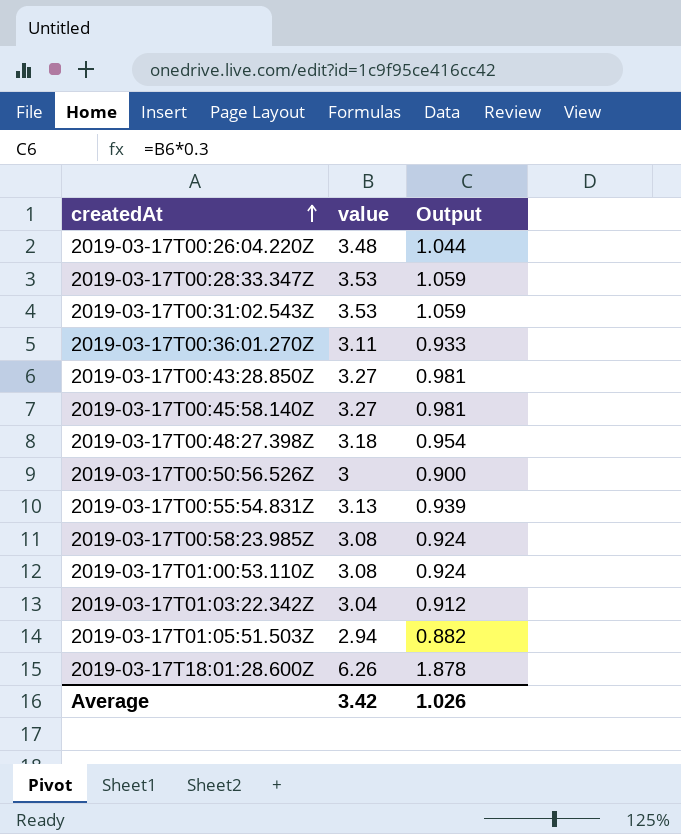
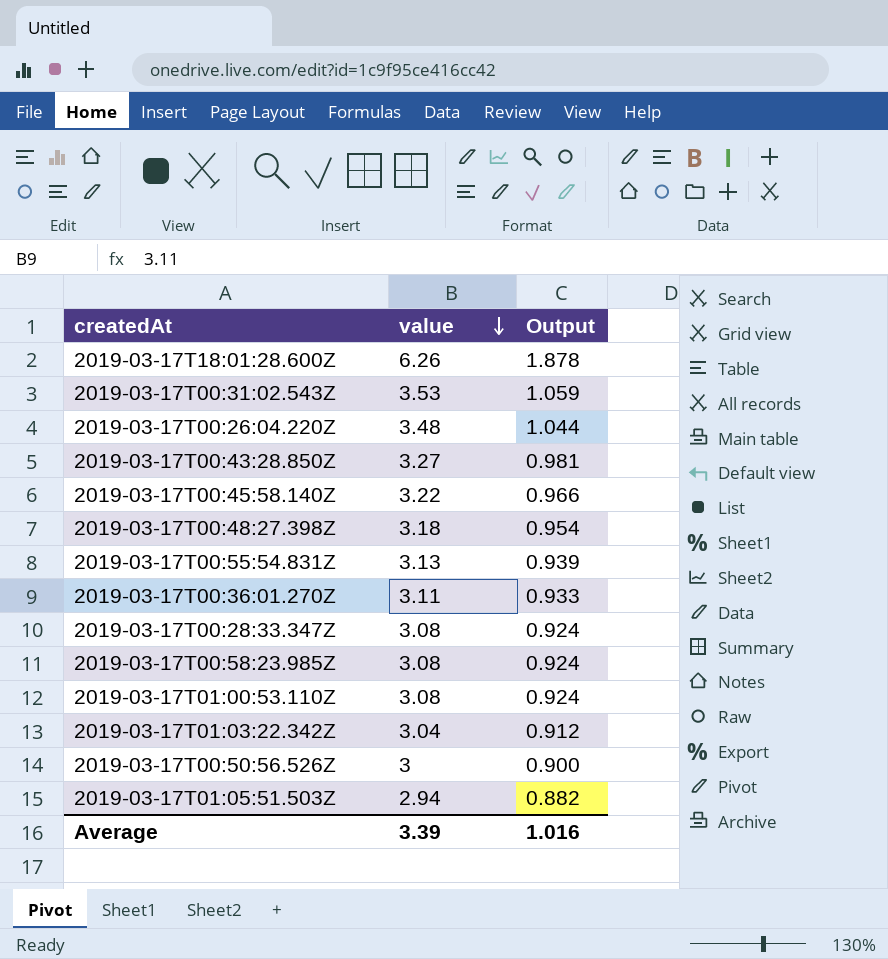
row order: createdAt ascending -> value descending
2019-03-17T00:45:58.140Z | value: 3.27 -> 3.22
2019-03-17T00:45:58.140Z | Output: 0.981 -> 0.966
2019-03-17T00:28:33.347Z | value: 3.53 -> 3.08
2019-03-17T00:28:33.347Z | Output: 1.059 -> 0.924
Average | value: 3.42 -> 3.39
Average | Output: 1.026 -> 1.016

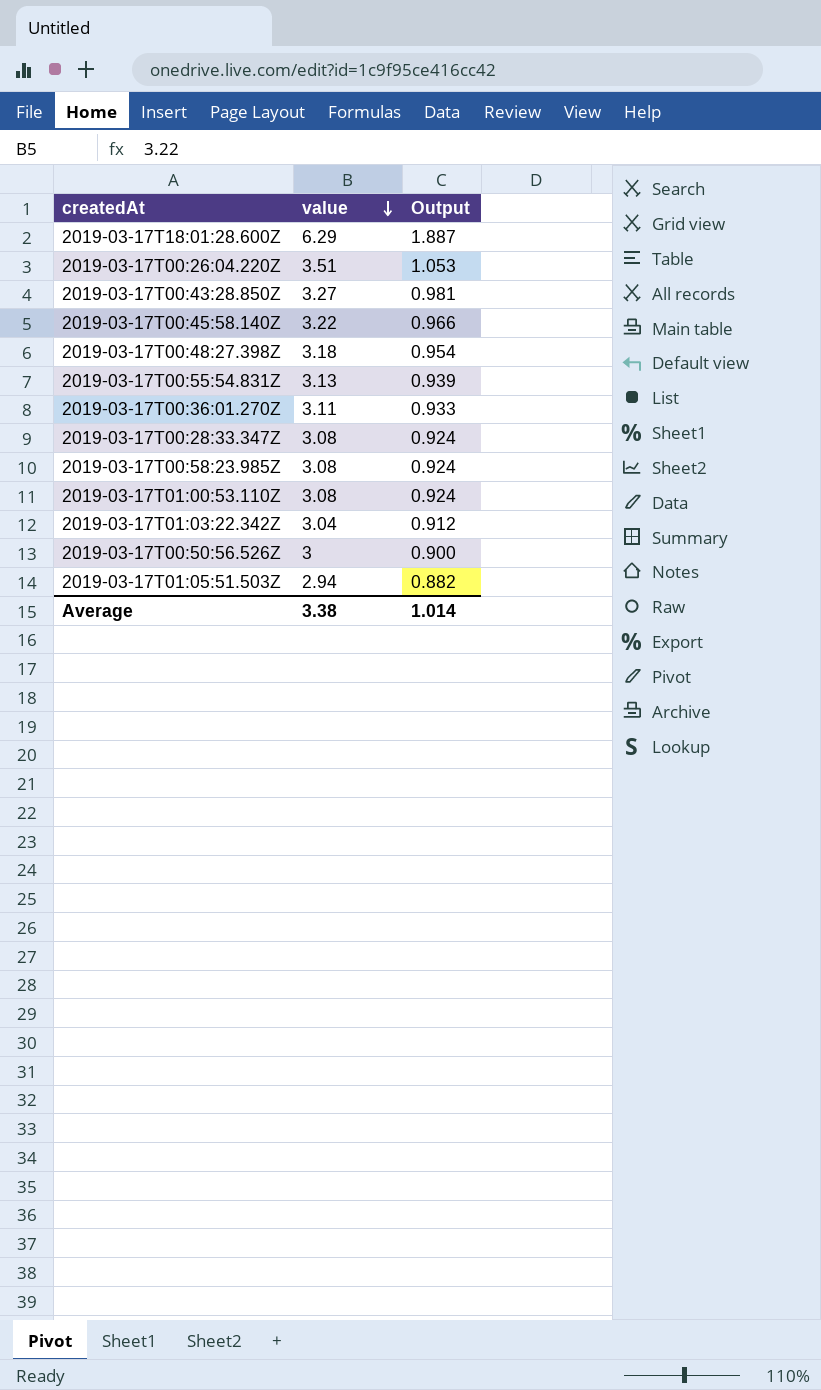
row 2019-03-17T00:31:02.543Z: 3.53 | 1.059 -> none
2019-03-17T18:01:28.600Z | value: 6.26 -> 6.29
2019-03-17T18:01:28.600Z | Output: 1.878 -> 1.887
2019-03-17T00:26:04.220Z | value: 3.48 -> 3.51
2019-03-17T00:26:04.220Z | Output: 1.044 -> 1.053
Average | value: 3.39 -> 3.38
Average | Output: 1.016 -> 1.014

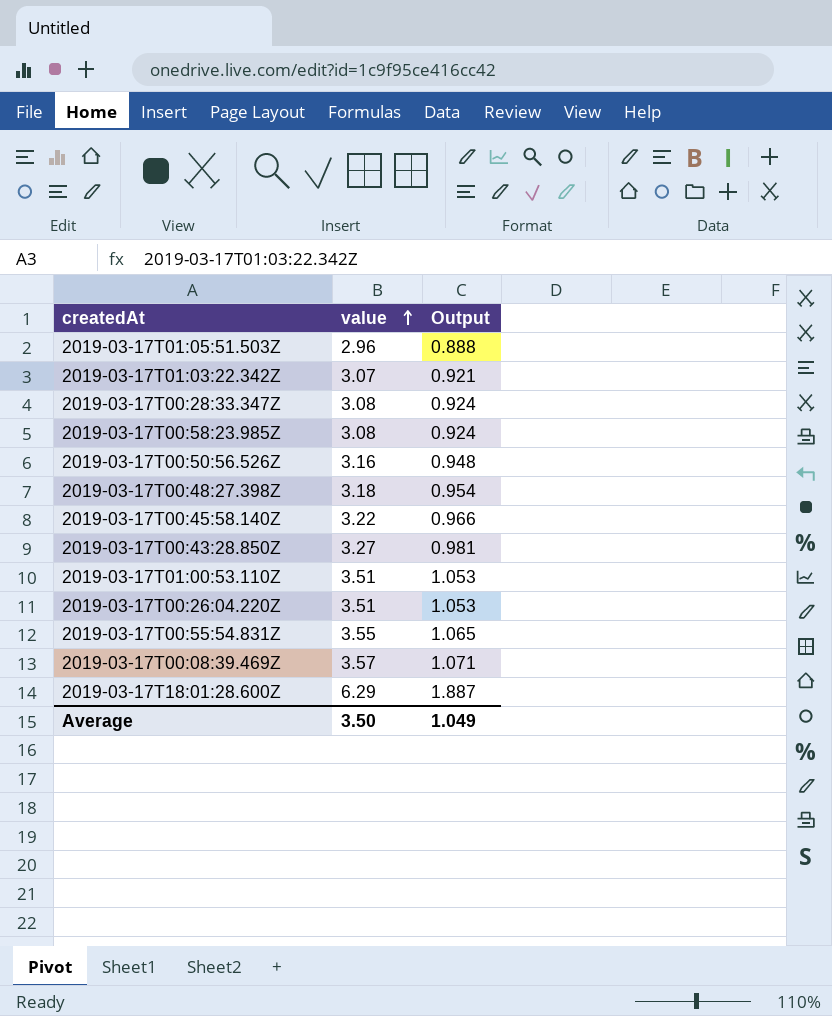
row order: value descending -> value ascending
row 2019-03-17T00:36:01.270Z: 3.11 | 0.933 -> none
2019-03-17T01:05:51.503Z | value: 2.94 -> 2.96
2019-03-17T01:05:51.503Z | Output: 0.882 -> 0.888
2019-03-17T01:03:22.342Z | value: 3.04 -> 3.07
2019-03-17T01:03:22.342Z | Output: 0.912 -> 0.921
2019-03-17T00:50:56.526Z | value: 3 -> 3.16
2019-03-17T00:50:56.526Z | Output: 0.900 -> 0.948
2019-03-17T01:00:53.110Z | value: 3.08 -> 3.51
2019-03-17T01:00:53.110Z | Output: 0.924 -> 1.053
2019-03-17T00:55:54.831Z | value: 3.13 -> 3.55
2019-03-17T00:55:54.831Z | Output: 0.939 -> 1.065
row 2019-03-17T00:08:39.469Z: none -> 3.57 | 1.071
Average | value: 3.38 -> 3.50
Average | Output: 1.014 -> 1.049

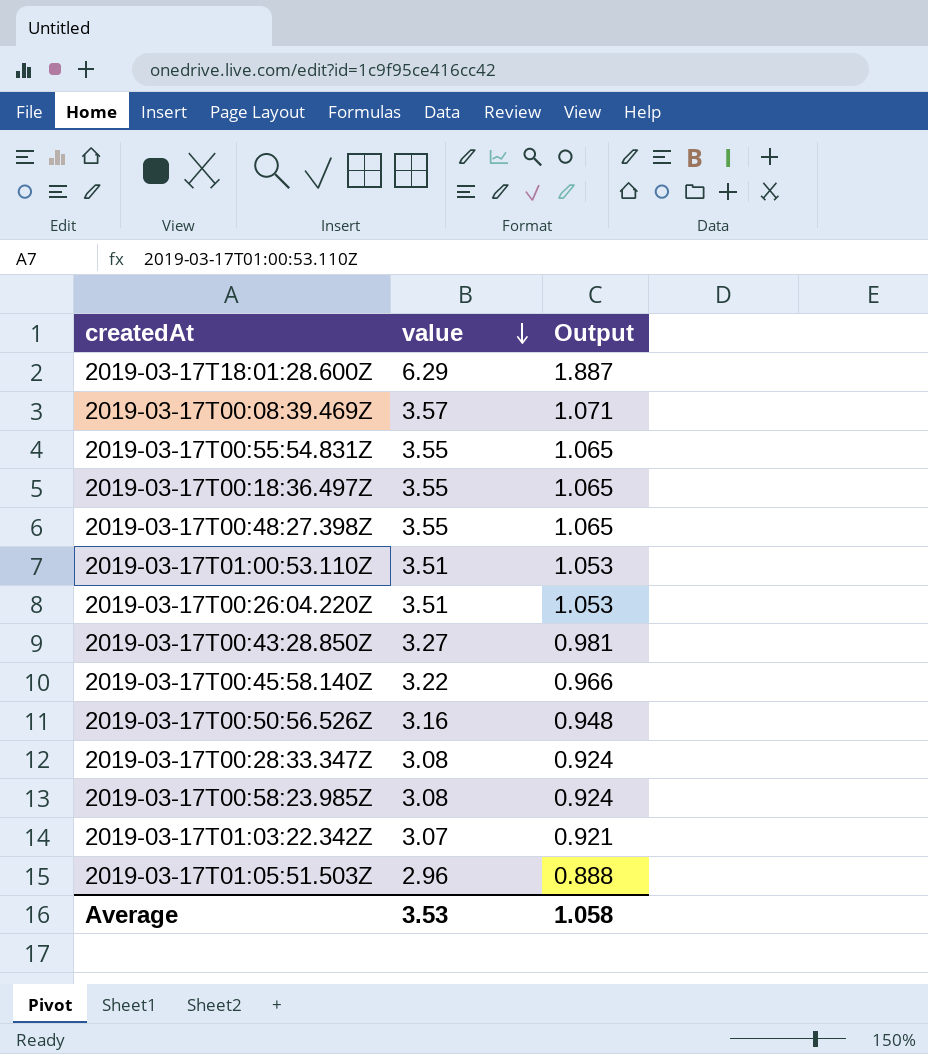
row order: value ascending -> value descending
row 2019-03-17T00:18:36.497Z: none -> 3.55 | 1.065
2019-03-17T00:48:27.398Z | value: 3.18 -> 3.55
2019-03-17T00:48:27.398Z | Output: 0.954 -> 1.065
Average | value: 3.50 -> 3.53
Average | Output: 1.049 -> 1.058

